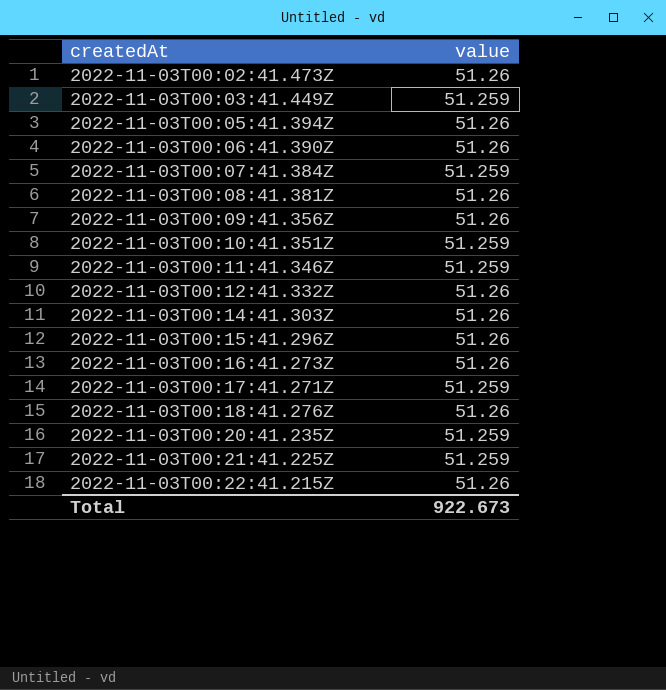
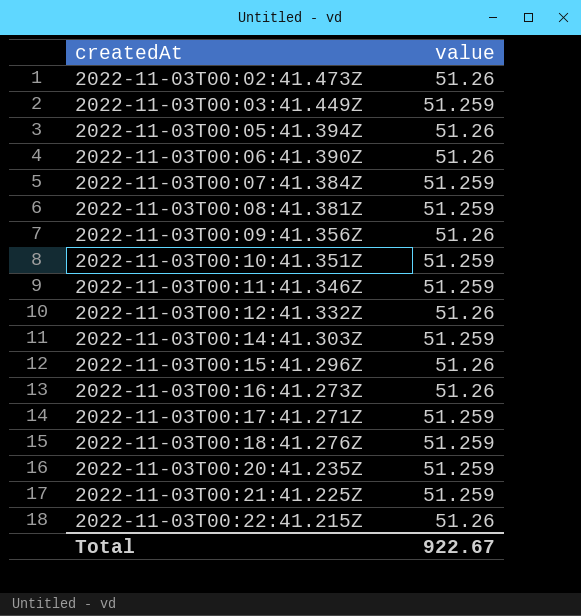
2022-11-03T00:08:41.381Z | value: 51.26 -> 51.259
2022-11-03T00:14:41.303Z | value: 51.26 -> 51.259
2022-11-03T00:18:41.276Z | value: 51.26 -> 51.259
Total | value: 922.673 -> 922.67

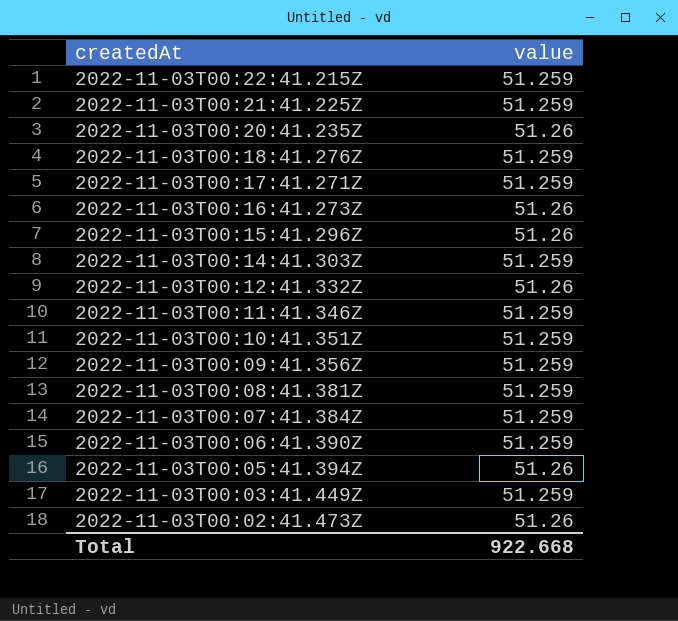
row order: createdAt ascending -> createdAt descending
2022-11-03T00:22:41.215Z | value: 51.26 -> 51.259
2022-11-03T00:20:41.235Z | value: 51.259 -> 51.26
2022-11-03T00:09:41.356Z | value: 51.26 -> 51.259
2022-11-03T00:06:41.390Z | value: 51.26 -> 51.259
Total | value: 922.67 -> 922.668

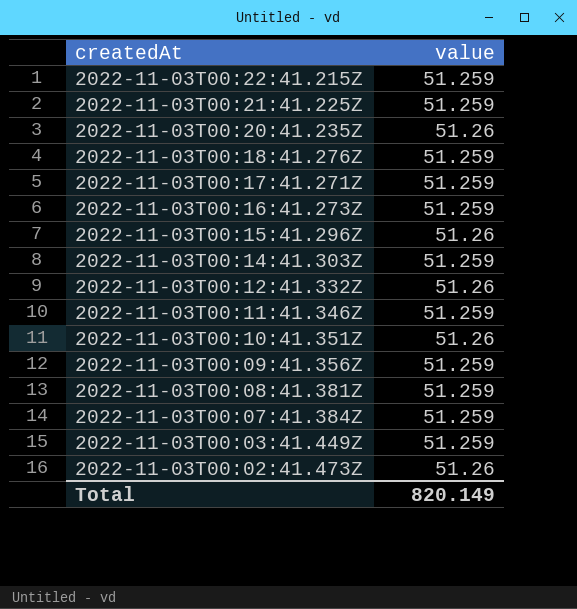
row 2022-11-03T00:06:41.390Z: 51.259 -> none
row 2022-11-03T00:05:41.394Z: 51.26 -> none
2022-11-03T00:16:41.273Z | value: 51.26 -> 51.259
2022-11-03T00:10:41.351Z | value: 51.259 -> 51.26
Total | value: 922.668 -> 820.149

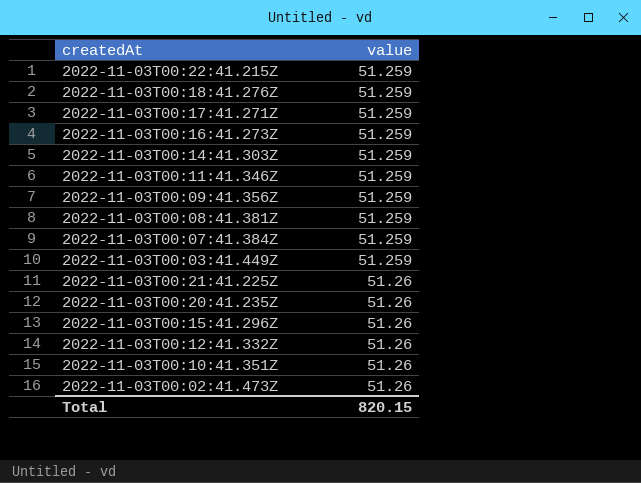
row order: createdAt descending -> value ascending
2022-11-03T00:21:41.225Z | value: 51.259 -> 51.26
Total | value: 820.149 -> 820.15

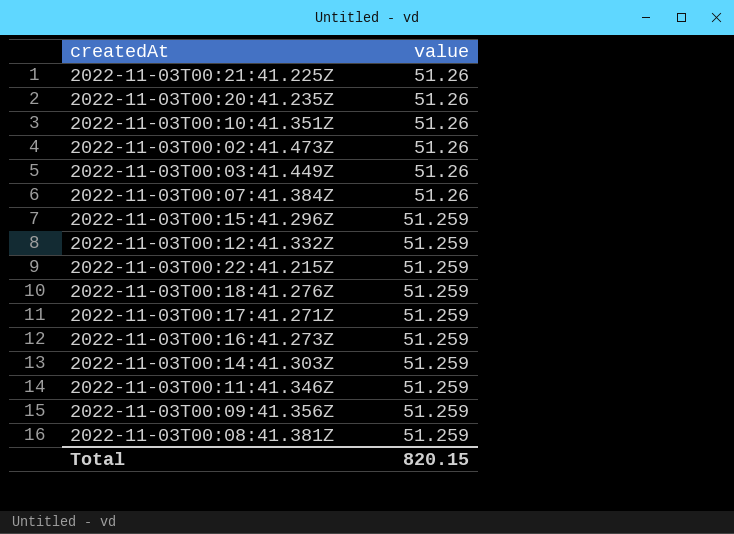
row order: value ascending -> value descending
2022-11-03T00:03:41.449Z | value: 51.259 -> 51.26
2022-11-03T00:07:41.384Z | value: 51.259 -> 51.26
2022-11-03T00:15:41.296Z | value: 51.26 -> 51.259
2022-11-03T00:12:41.332Z | value: 51.26 -> 51.259

